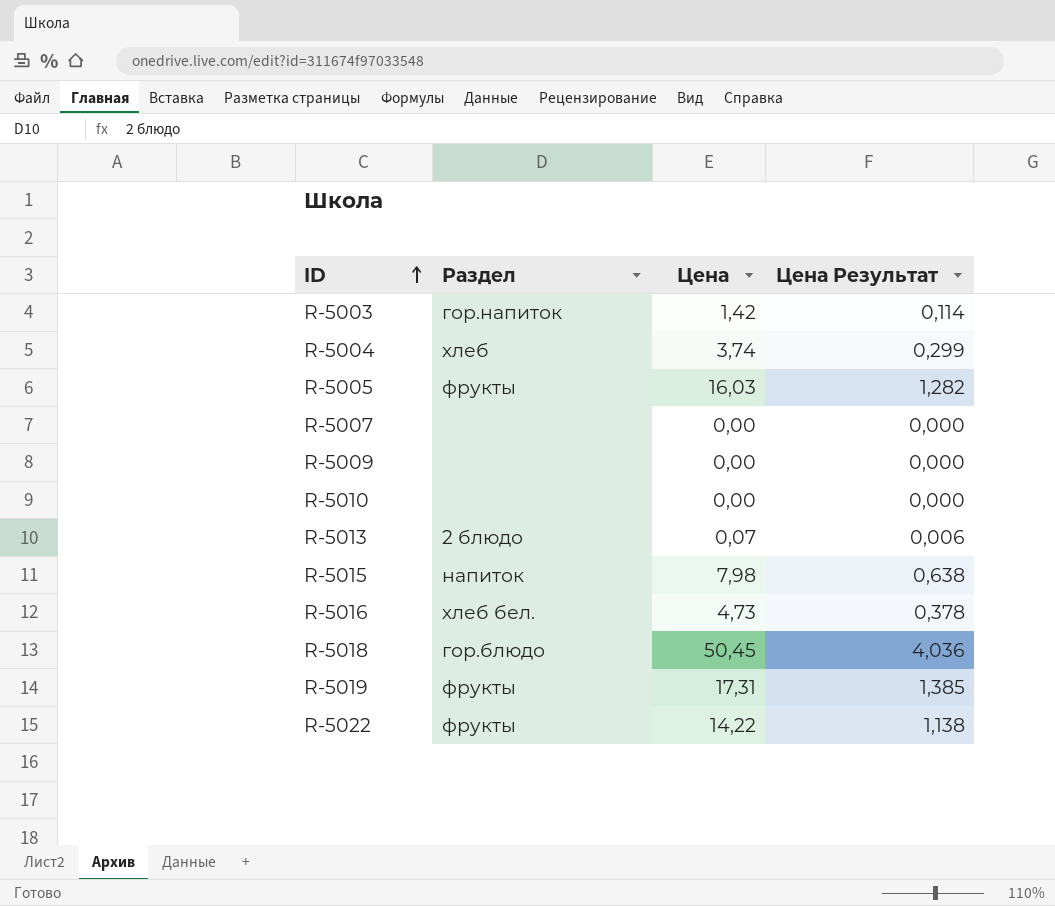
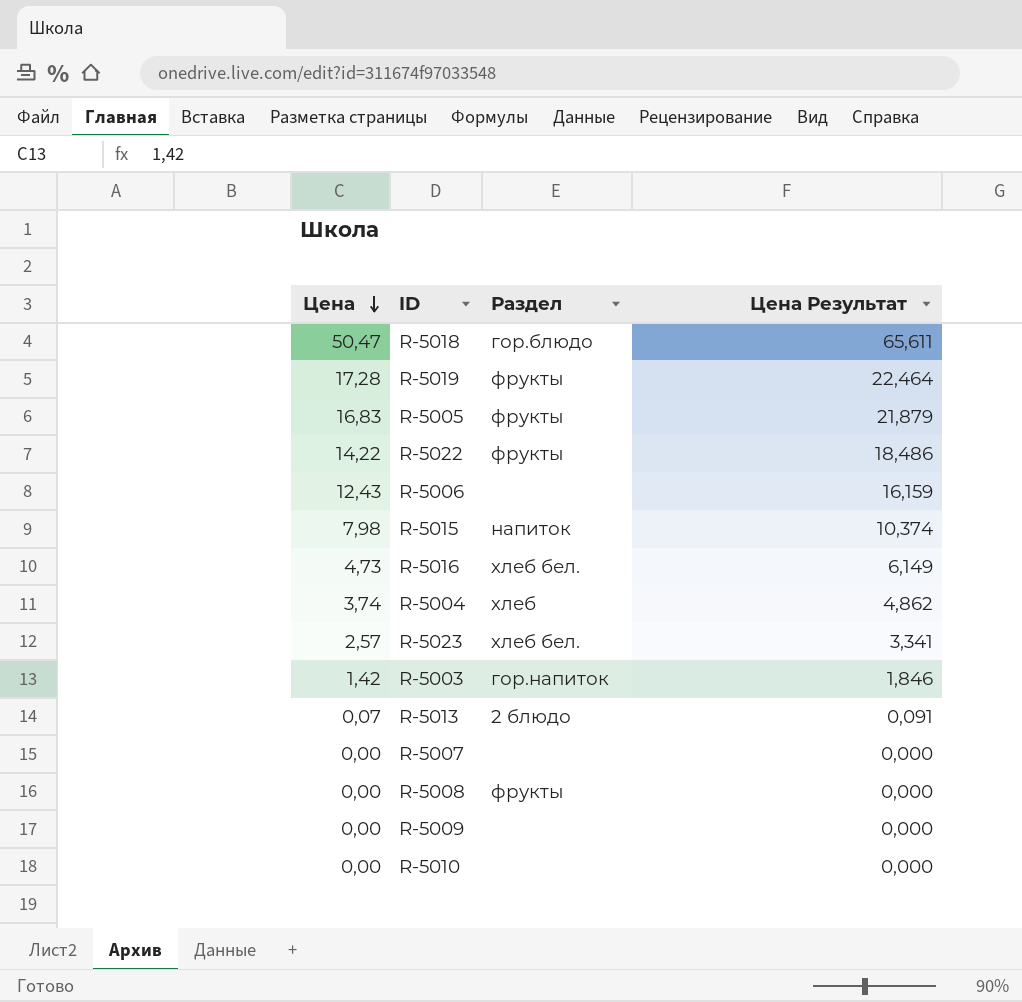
row order: ID ascending -> Цена descending
column Цена | position: 3 -> 1
column Цена Результат | formula: [Цена] * 0,08 -> [Цена] * 1,3
R-5018 | Цена: 50,45 -> 50,47
R-5019 | Цена: 17,31 -> 17,28
R-5005 | Цена: 16,03 -> 16,83
row R-5006: none -> 12,43 | none | 16,159
row R-5023: none -> 2,57 | хлеб бел. | 3,341
row R-5008: none -> 0,00 | фрукты | 0,000

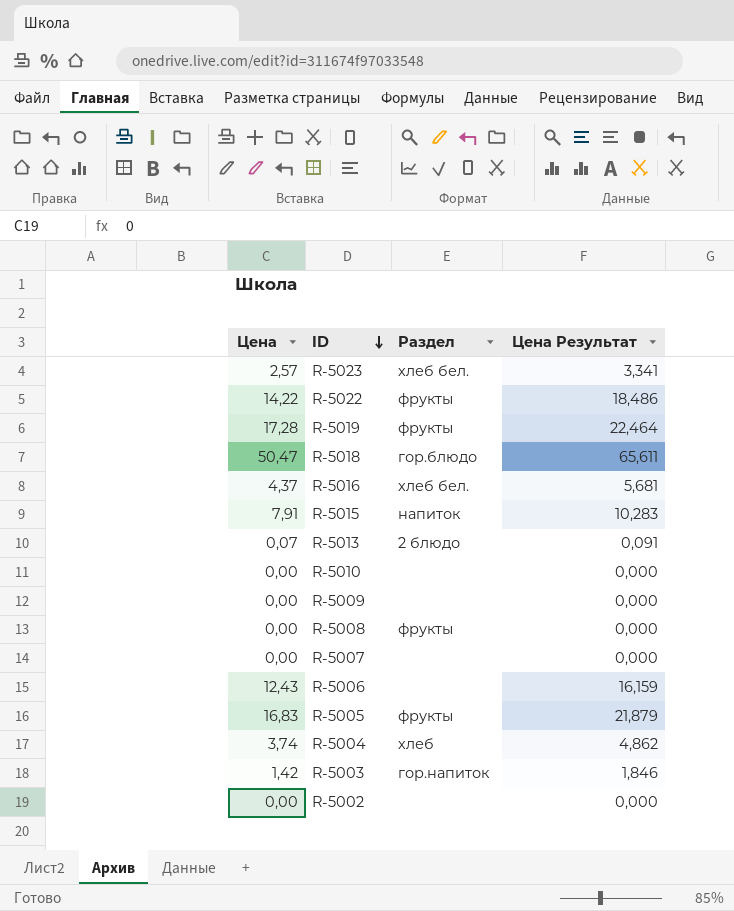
row order: Цена descending -> ID descending
R-5016 | Цена: 4,73 -> 4,37
R-5016 | Цена Результат: 6,149 -> 5,681
R-5015 | Цена: 7,98 -> 7,91
R-5015 | Цена Результат: 10,374 -> 10,283
row R-5002: none -> 0,00 | none | 0,000

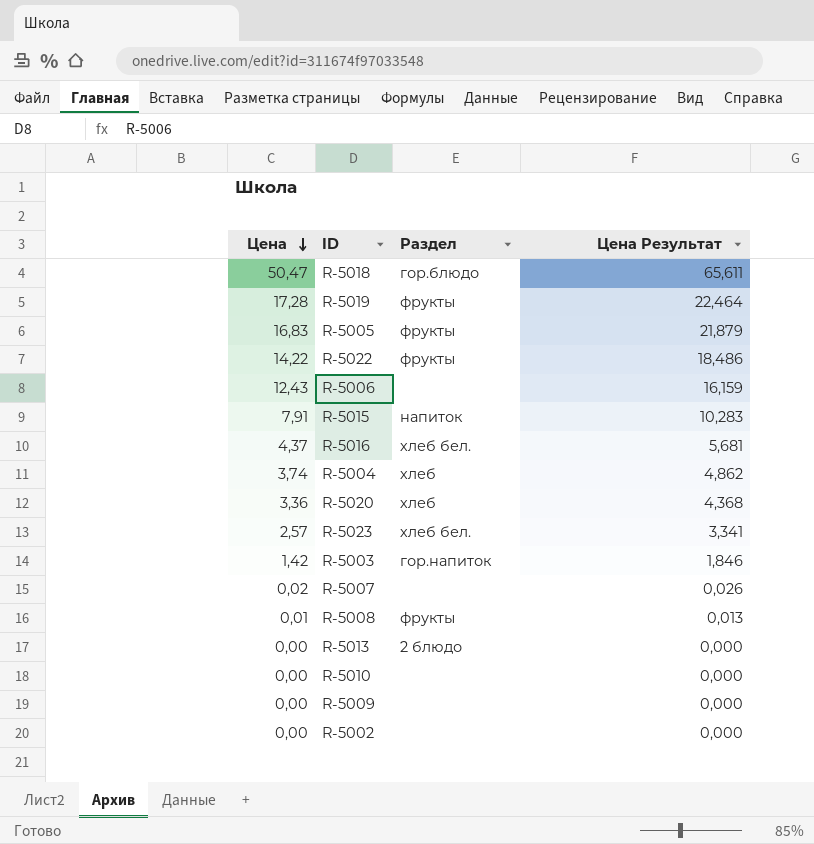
row order: ID descending -> Цена descending
row R-5020: none -> 3,36 | хлеб | 4,368
R-5007 | Цена: 0,00 -> 0,02
R-5007 | Цена Результат: 0,000 -> 0,026
R-5008 | Цена: 0,00 -> 0,01
R-5008 | Цена Результат: 0,000 -> 0,013
R-5013 | Цена: 0,07 -> 0,00
R-5013 | Цена Результат: 0,091 -> 0,000

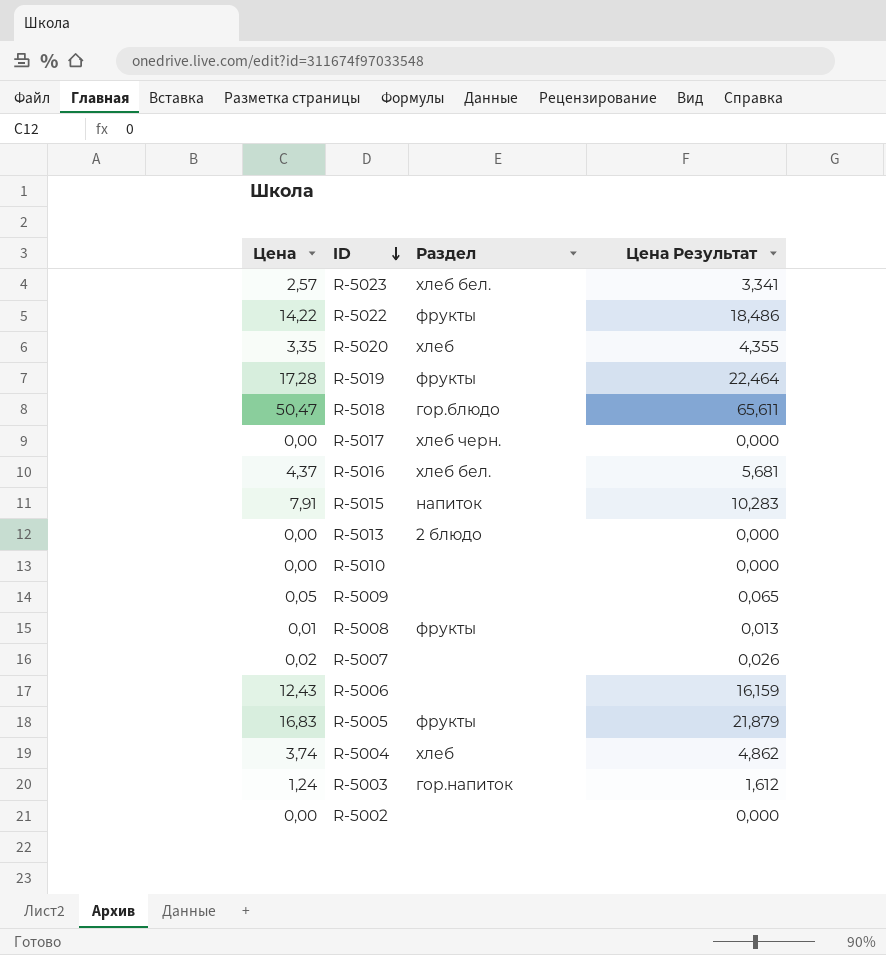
row order: Цена descending -> ID descending
R-5020 | Цена: 3,36 -> 3,35
R-5020 | Цена Результат: 4,368 -> 4,355
row R-5017: none -> 0,00 | хлеб черн. | 0,000
R-5009 | Цена: 0,00 -> 0,05
R-5009 | Цена Результат: 0,000 -> 0,065
R-5003 | Цена: 1,42 -> 1,24
R-5003 | Цена Результат: 1,846 -> 1,612

